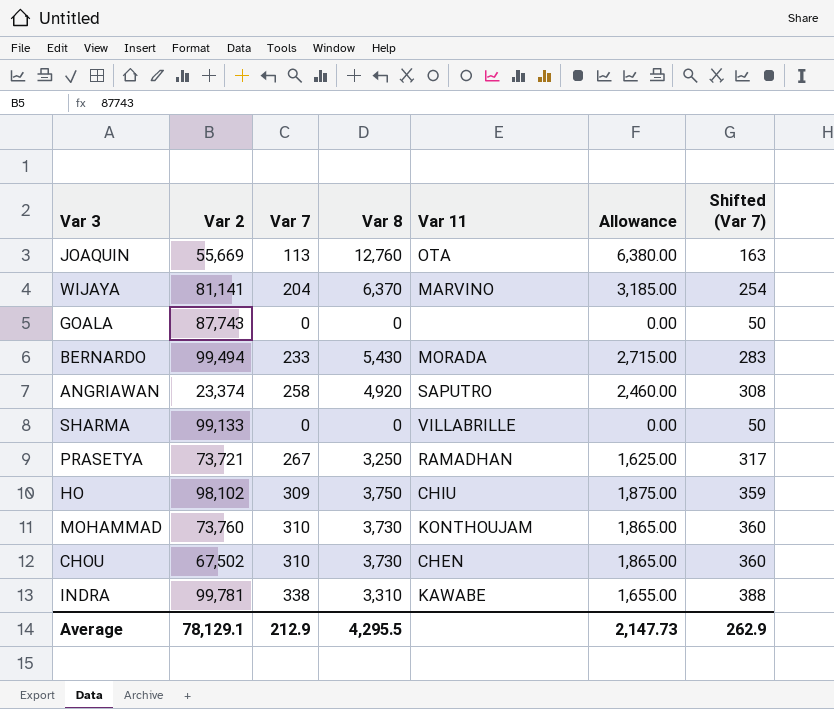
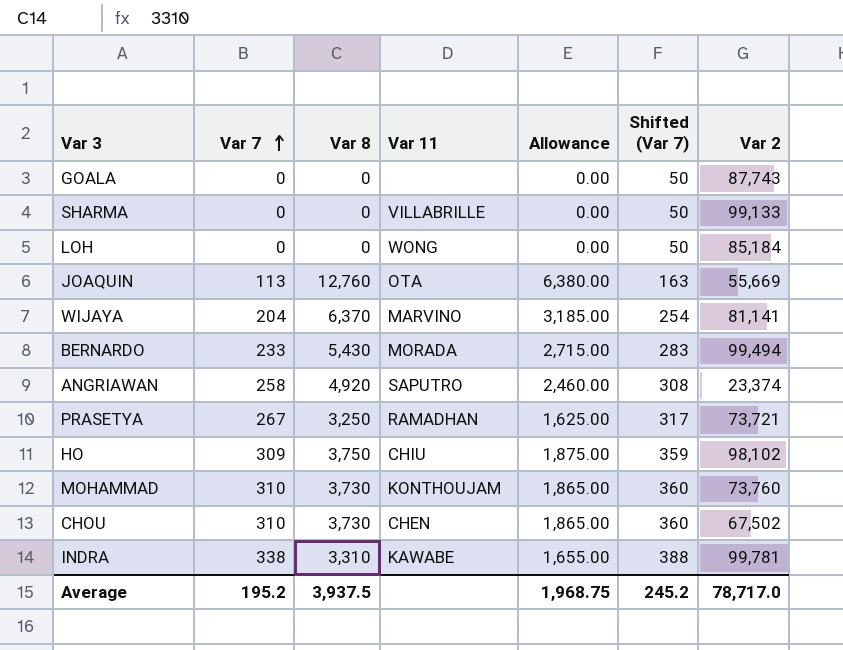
row order: none -> Var 7 ascending
column Var 2 | position: 2 -> 7
row LOH: none -> 0 | 0 | WONG | 0.00 | 50 | 85,184
Average | Var 7: 212.9 -> 195.2
Average | Var 8: 4,295.5 -> 3,937.5
Average | Allowance: 2,147.73 -> 1,968.75
Average | Shifted (Var 7): 262.9 -> 245.2
Average | Var 2: 78,129.1 -> 78,717.0

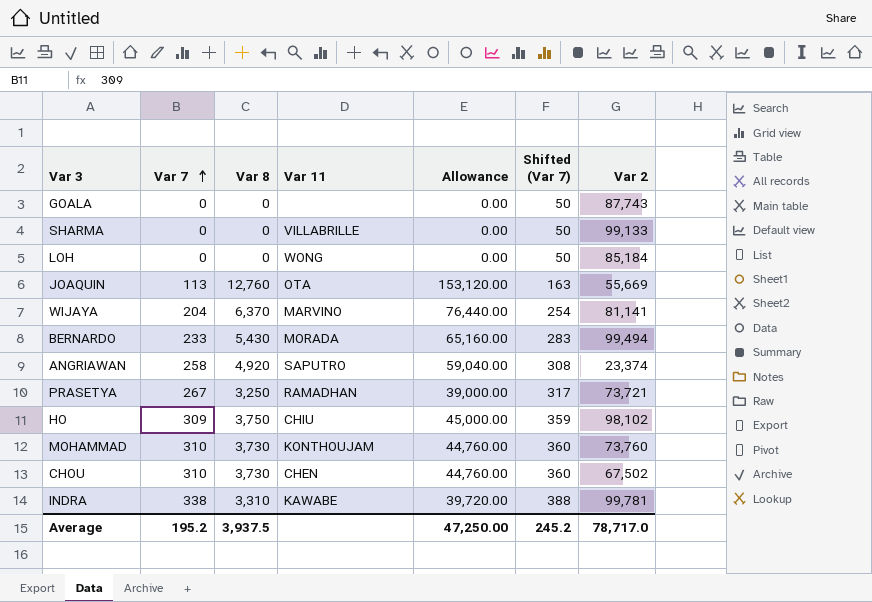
column Allowance | formula: [Var 8] * 0.5 -> [Var 8] * 12
Average | Allowance: 1,968.75 -> 47,250.00

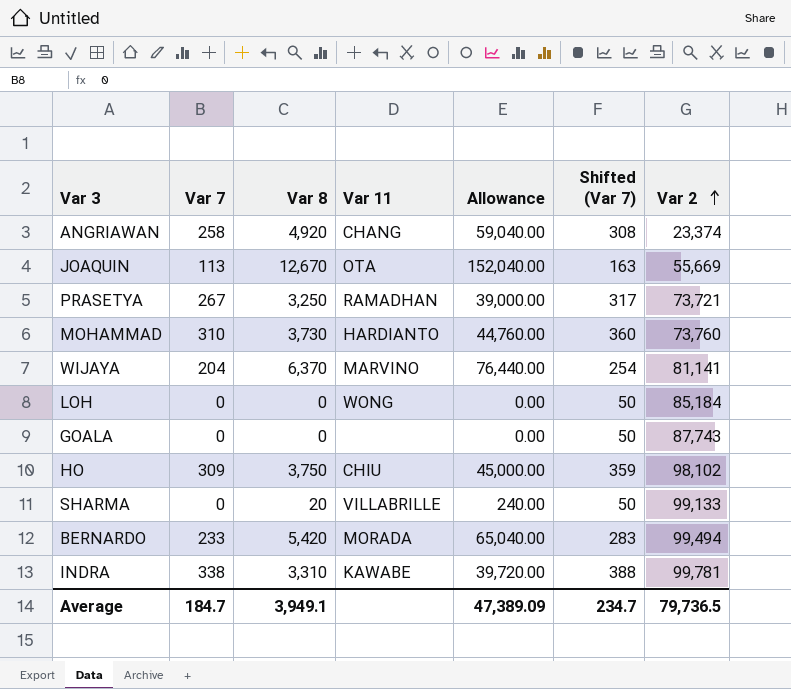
row order: Var 7 ascending -> Var 2 ascending
row CHOU: 310 | 3,730 | CHEN | 44,760.00 | 360 | 67,502 -> none
ANGRIAWAN | Var 11: SAPUTRO -> CHANG
JOAQUIN | Var 8: 12,760 -> 12,670
JOAQUIN | Allowance: 153,120.00 -> 152,040.00
MOHAMMAD | Var 11: KONTHOUJAM -> HARDIANTO
SHARMA | Var 8: 0 -> 20
SHARMA | Allowance: 0.00 -> 240.00
BERNARDO | Var 8: 5,430 -> 5,420
BERNARDO | Allowance: 65,160.00 -> 65,040.00
Average | Var 7: 195.2 -> 184.7
Average | Var 8: 3,937.5 -> 3,949.1
Average | Allowance: 47,250.00 -> 47,389.09
Average | Shifted (Var 7): 245.2 -> 234.7
Average | Var 2: 78,717.0 -> 79,736.5

